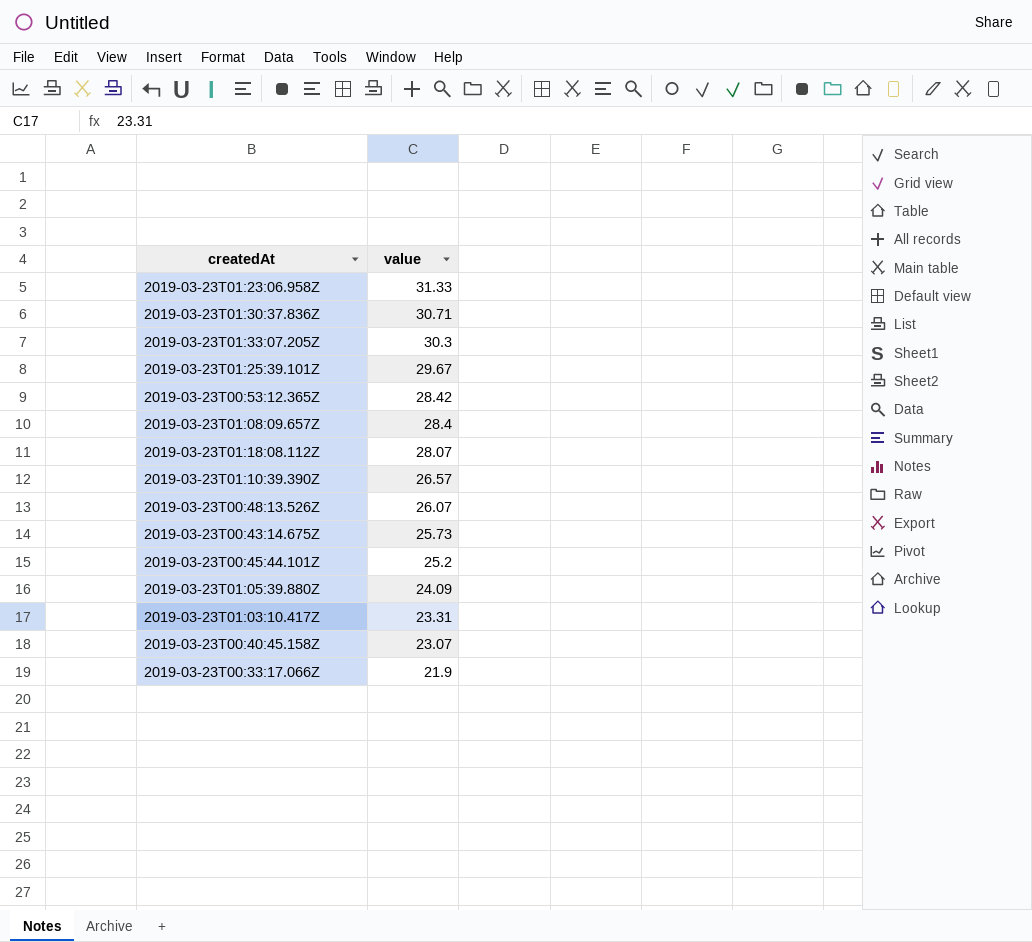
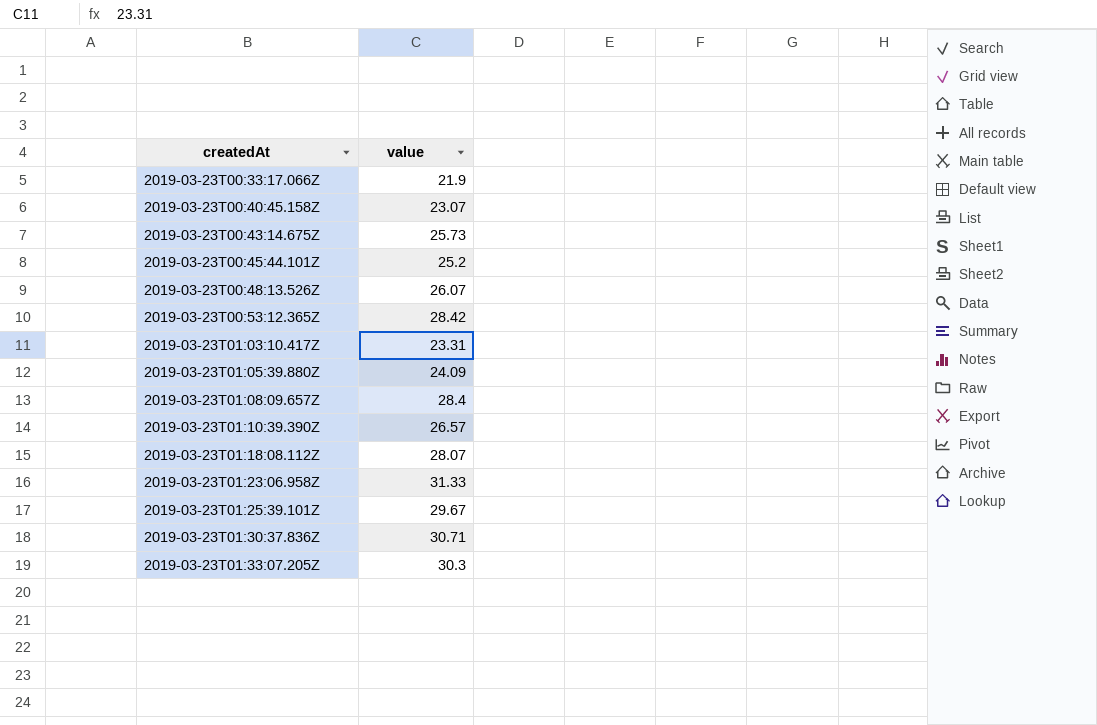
row order: value descending -> createdAt ascending

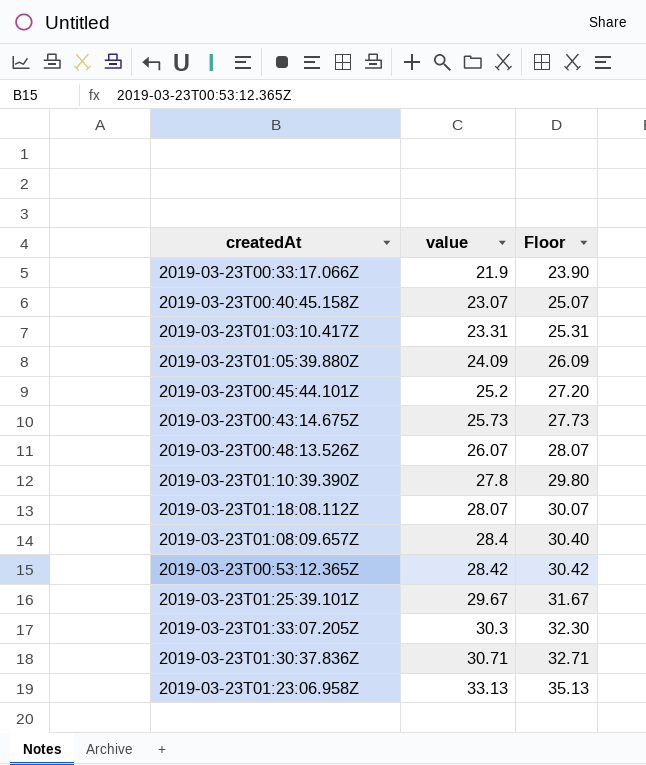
row order: createdAt ascending -> value ascending
column Floor | formula: none -> [value] + 2
2019-03-23T01:10:39.390Z | value: 26.57 -> 27.8
2019-03-23T01:23:06.958Z | value: 31.33 -> 33.13

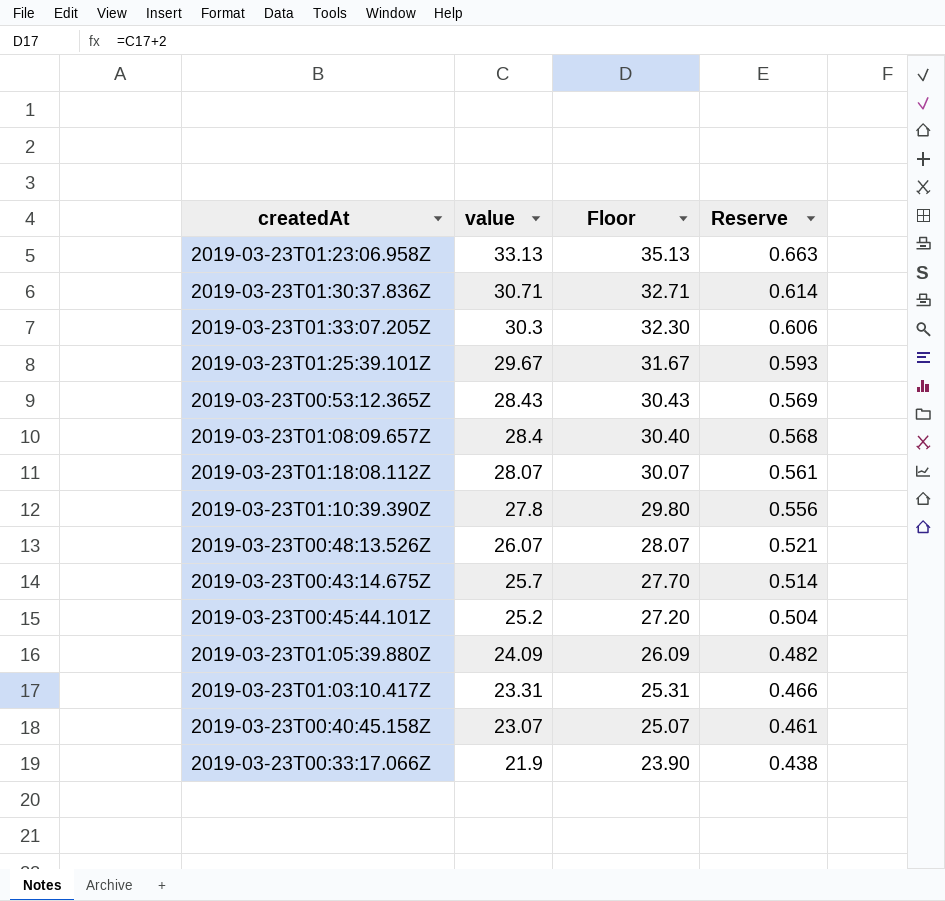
row order: value ascending -> value descending
column Reserve | formula: none -> [value] * 0.02
2019-03-23T00:53:12.365Z | value: 28.42 -> 28.43
2019-03-23T00:53:12.365Z | Floor: 30.42 -> 30.43
2019-03-23T00:43:14.675Z | value: 25.73 -> 25.7
2019-03-23T00:43:14.675Z | Floor: 27.73 -> 27.70

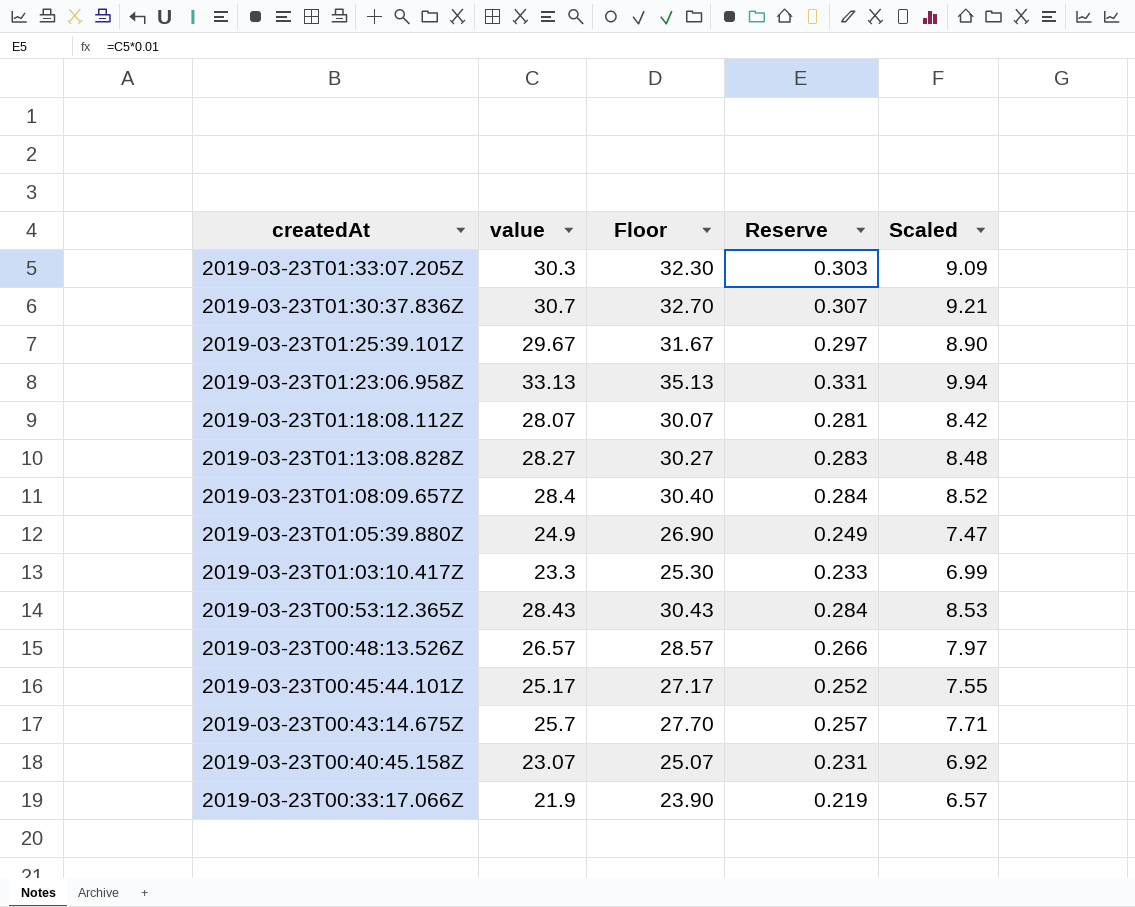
row order: value descending -> createdAt descending
column Reserve | formula: [value] * 0.02 -> [value] * 0.01
column Scaled | formula: none -> [value] * 0.3
row 2019-03-23T01:10:39.390Z: 27.8 | 29.80 | 0.556 -> none
2019-03-23T01:30:37.836Z | value: 30.71 -> 30.7
2019-03-23T01:30:37.836Z | Floor: 32.71 -> 32.70
row 2019-03-23T01:13:08.828Z: none -> 28.27 | 30.27 | 0.283 | 8.48
2019-03-23T01:05:39.880Z | value: 24.09 -> 24.9
2019-03-23T01:05:39.880Z | Floor: 26.09 -> 26.90
2019-03-23T01:03:10.417Z | value: 23.31 -> 23.3
2019-03-23T01:03:10.417Z | Floor: 25.31 -> 25.30
2019-03-23T00:48:13.526Z | value: 26.07 -> 26.57
2019-03-23T00:48:13.526Z | Floor: 28.07 -> 28.57
2019-03-23T00:45:44.101Z | value: 25.2 -> 25.17
2019-03-23T00:45:44.101Z | Floor: 27.20 -> 27.17

